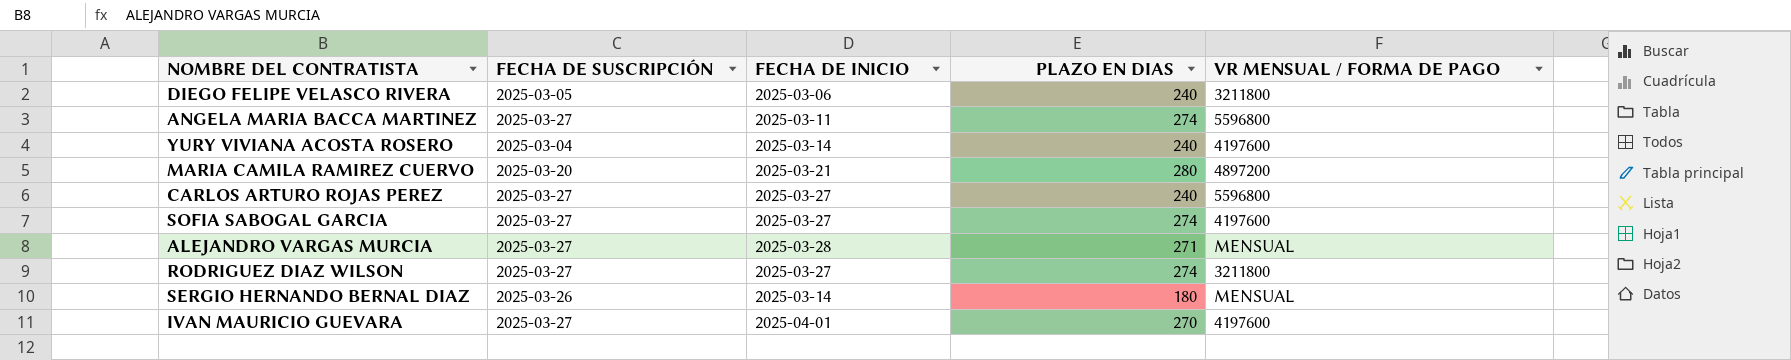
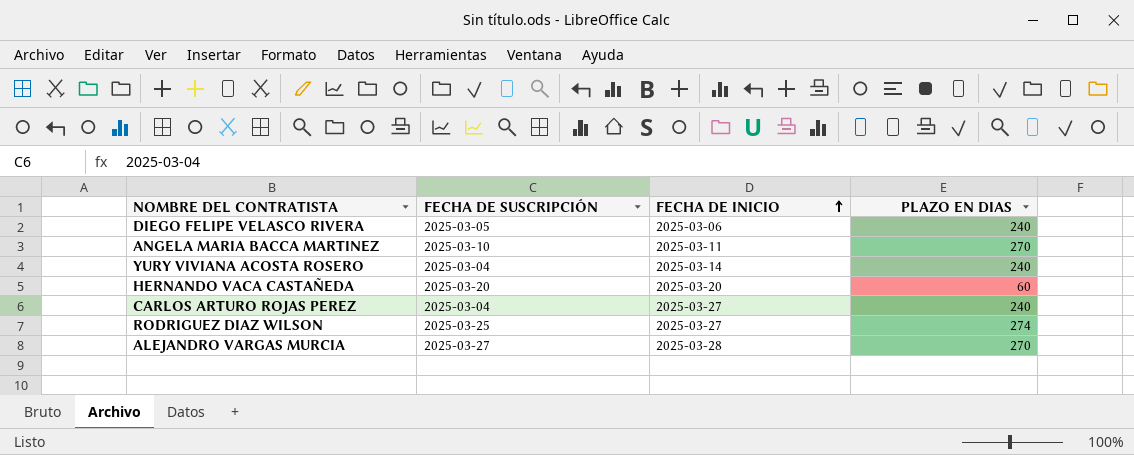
row order: none -> FECHA DE INICIO ascending
column VR MENSUAL / FORMA DE PAGO | position: 5 -> none
row MARIA CAMILA RAMIREZ CUERVO: 2025-03-20 | 2025-03-21 | 280 | 4897200 -> none
row SOFIA SABOGAL GARCIA: 2025-03-27 | 2025-03-27 | 274 | 4197600 -> none
row SERGIO HERNANDO BERNAL DIAZ: 2025-03-26 | 2025-03-14 | 180 | MENSUAL -> none
row IVAN MAURICIO GUEVARA: 2025-03-27 | 2025-04-01 | 270 | 4197600 -> none
ANGELA MARIA BACCA MARTINEZ | FECHA DE SUSCRIPCIÓN: 2025-03-27 -> 2025-03-10
ANGELA MARIA BACCA MARTINEZ | PLAZO EN DIAS: 274 -> 270
row HERNANDO VACA CASTAÑEDA: none -> 2025-03-20 | 2025-03-20 | 60
CARLOS ARTURO ROJAS PEREZ | FECHA DE SUSCRIPCIÓN: 2025-03-27 -> 2025-03-04
RODRIGUEZ DIAZ WILSON | FECHA DE SUSCRIPCIÓN: 2025-03-27 -> 2025-03-25
ALEJANDRO VARGAS MURCIA | PLAZO EN DIAS: 271 -> 270

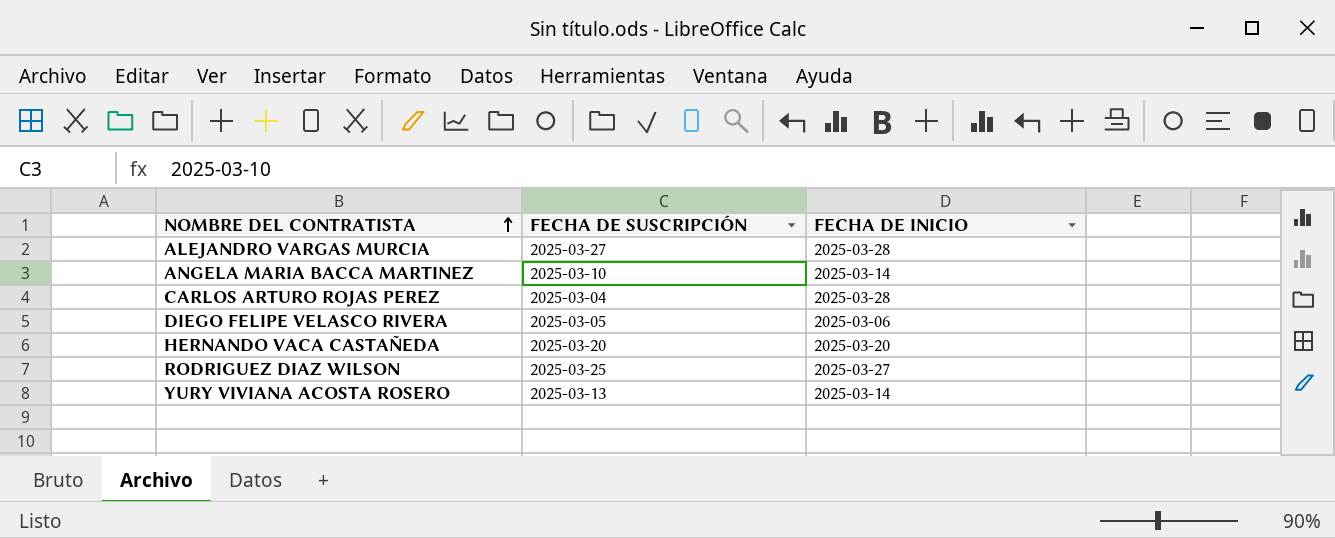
row order: FECHA DE INICIO ascending -> NOMBRE DEL CONTRATISTA ascending
column PLAZO EN DIAS | position: 4 -> none
ANGELA MARIA BACCA MARTINEZ | FECHA DE INICIO: 2025-03-11 -> 2025-03-14
CARLOS ARTURO ROJAS PEREZ | FECHA DE INICIO: 2025-03-27 -> 2025-03-28
YURY VIVIANA ACOSTA ROSERO | FECHA DE SUSCRIPCIÓN: 2025-03-04 -> 2025-03-13

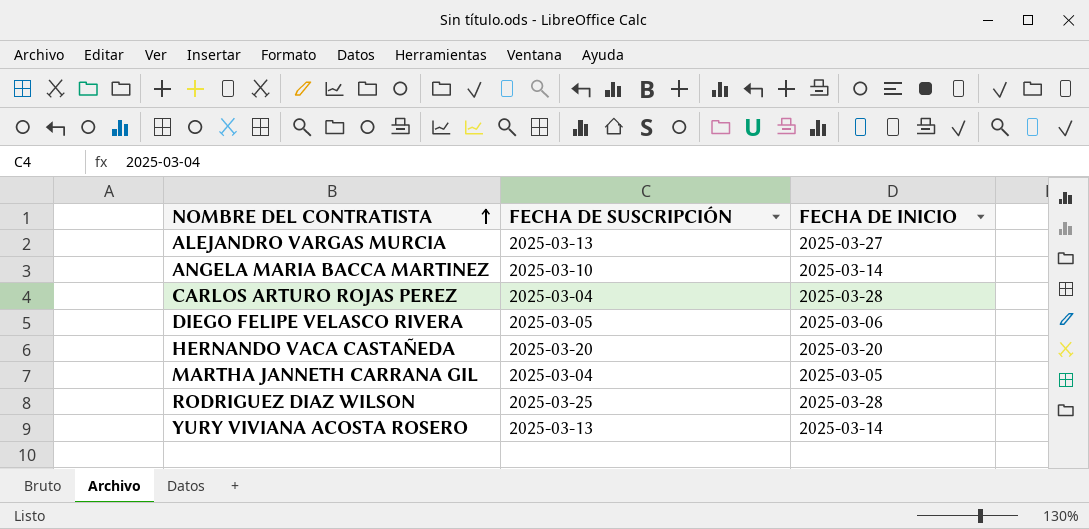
ALEJANDRO VARGAS MURCIA | FECHA DE SUSCRIPCIÓN: 2025-03-27 -> 2025-03-13
ALEJANDRO VARGAS MURCIA | FECHA DE INICIO: 2025-03-28 -> 2025-03-27
row MARTHA JANNETH CARRANA GIL: none -> 2025-03-04 | 2025-03-05
RODRIGUEZ DIAZ WILSON | FECHA DE INICIO: 2025-03-27 -> 2025-03-28

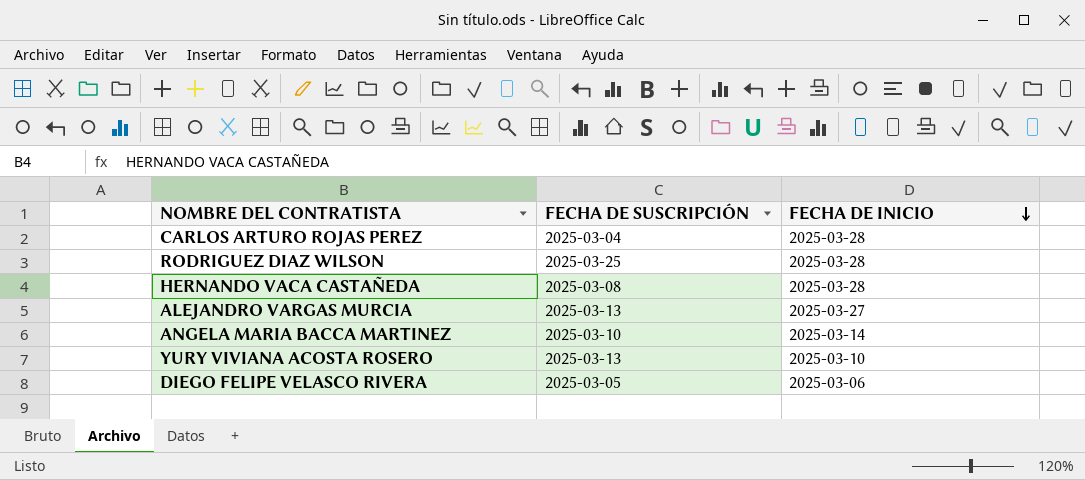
row order: NOMBRE DEL CONTRATISTA ascending -> FECHA DE INICIO descending
row MARTHA JANNETH CARRANA GIL: 2025-03-04 | 2025-03-05 -> none
HERNANDO VACA CASTAÑEDA | FECHA DE SUSCRIPCIÓN: 2025-03-20 -> 2025-03-08
HERNANDO VACA CASTAÑEDA | FECHA DE INICIO: 2025-03-20 -> 2025-03-28
YURY VIVIANA ACOSTA ROSERO | FECHA DE INICIO: 2025-03-14 -> 2025-03-10

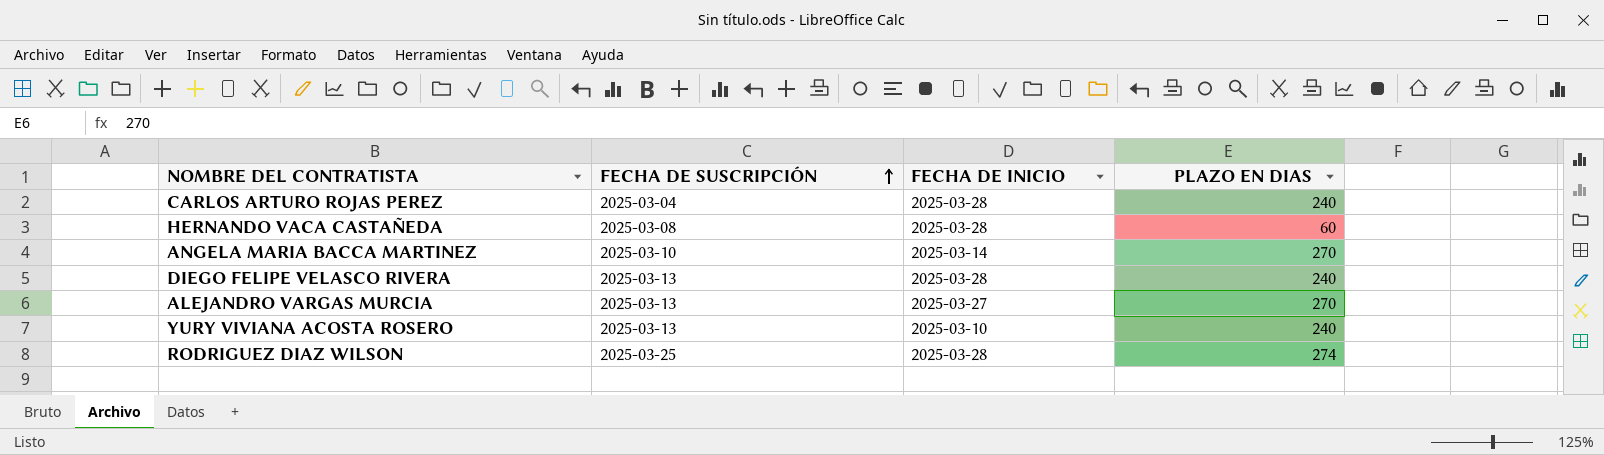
row order: FECHA DE INICIO descending -> FECHA DE SUSCRIPCIÓN ascending
column PLAZO EN DIAS | position: none -> 4
DIEGO FELIPE VELASCO RIVERA | FECHA DE SUSCRIPCIÓN: 2025-03-05 -> 2025-03-13
DIEGO FELIPE VELASCO RIVERA | FECHA DE INICIO: 2025-03-06 -> 2025-03-28

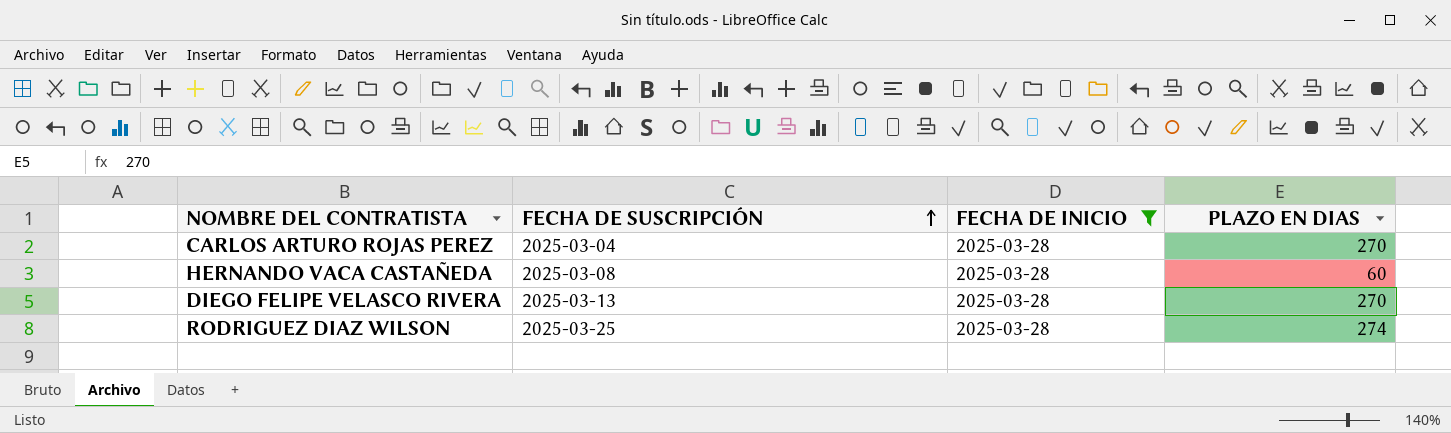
filter: none -> FECHA DE INICIO = 2025-03-28
CARLOS ARTURO ROJAS PEREZ | PLAZO EN DIAS: 240 -> 270
DIEGO FELIPE VELASCO RIVERA | PLAZO EN DIAS: 240 -> 270

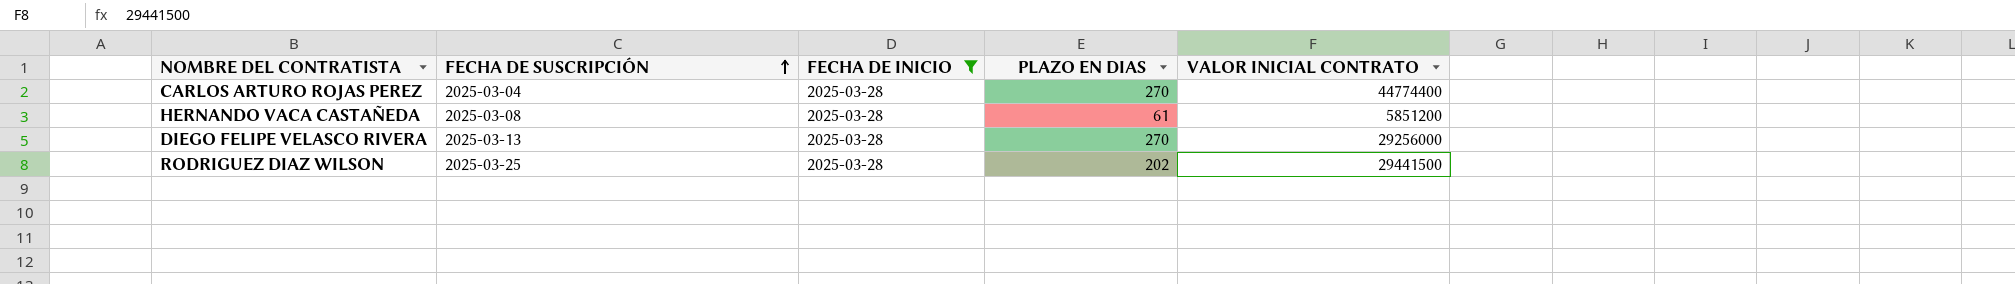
column VALOR INICIAL CONTRATO | position: none -> 5
HERNANDO VACA CASTAÑEDA | PLAZO EN DIAS: 60 -> 61
RODRIGUEZ DIAZ WILSON | PLAZO EN DIAS: 274 -> 202

